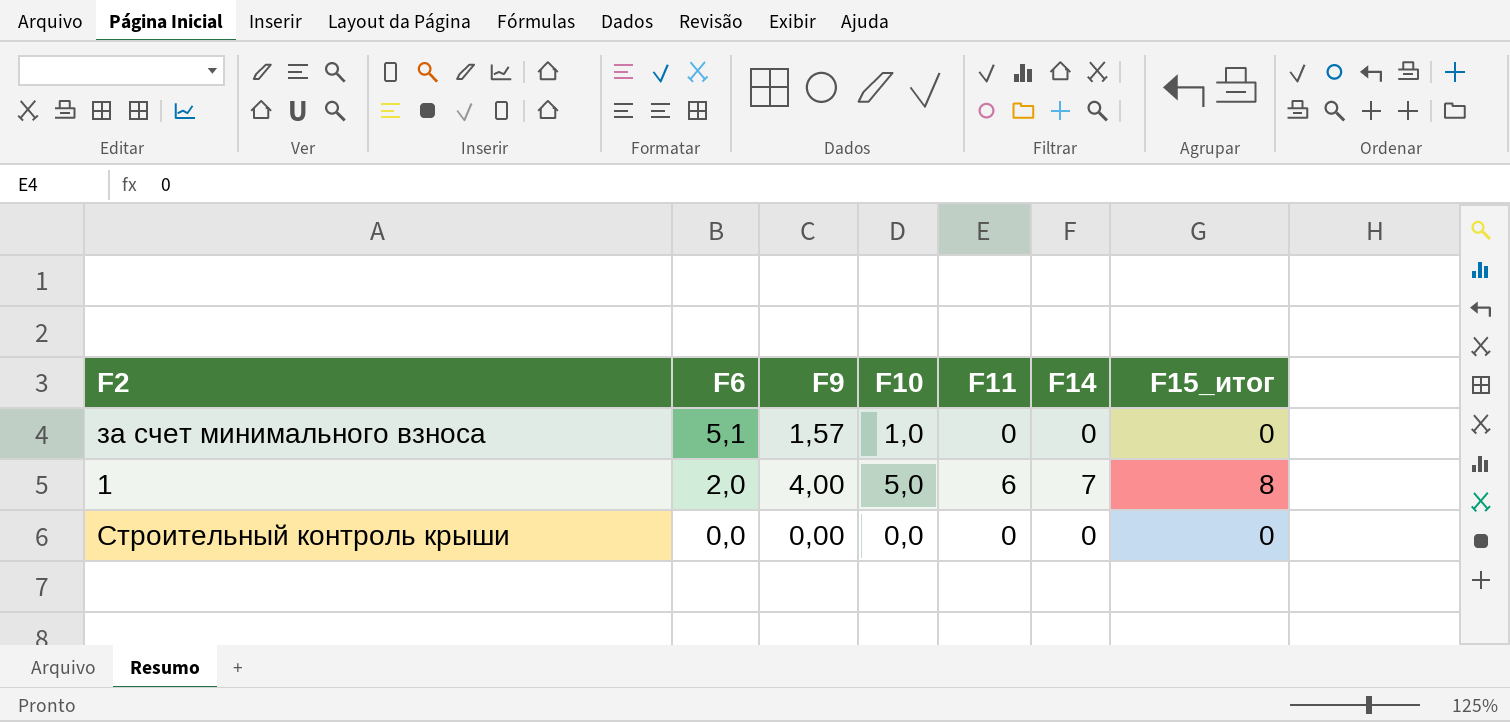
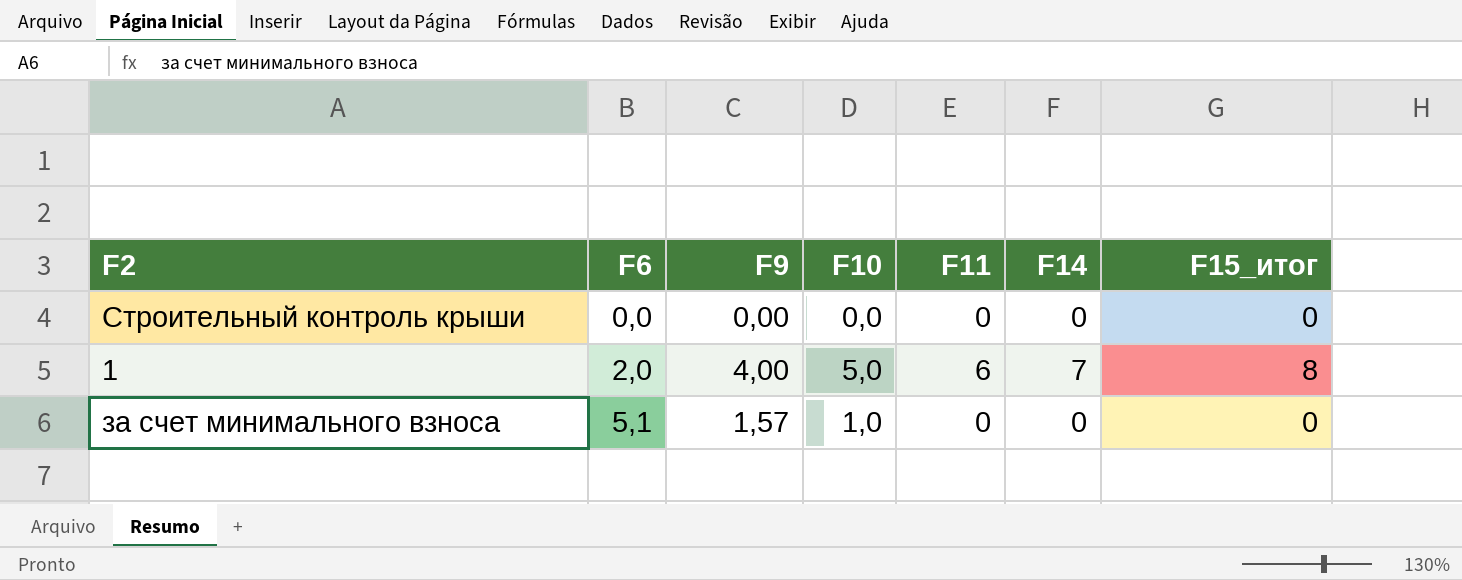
row order: F6 descending -> F6 ascending

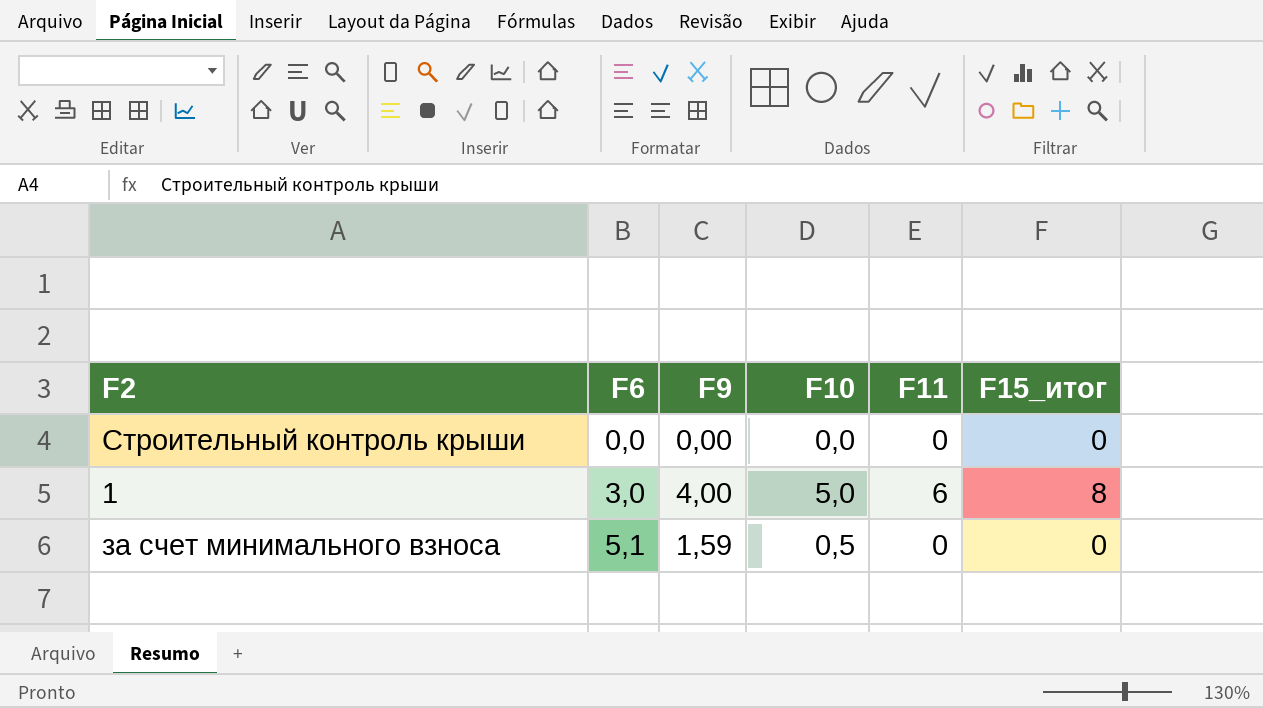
column F14 | position: 6 -> none
1 | F6: 2,0 -> 3,0
за счет минимального взноса | F9: 1,57 -> 1,59
за счет минимального взноса | F10: 1,0 -> 0,5

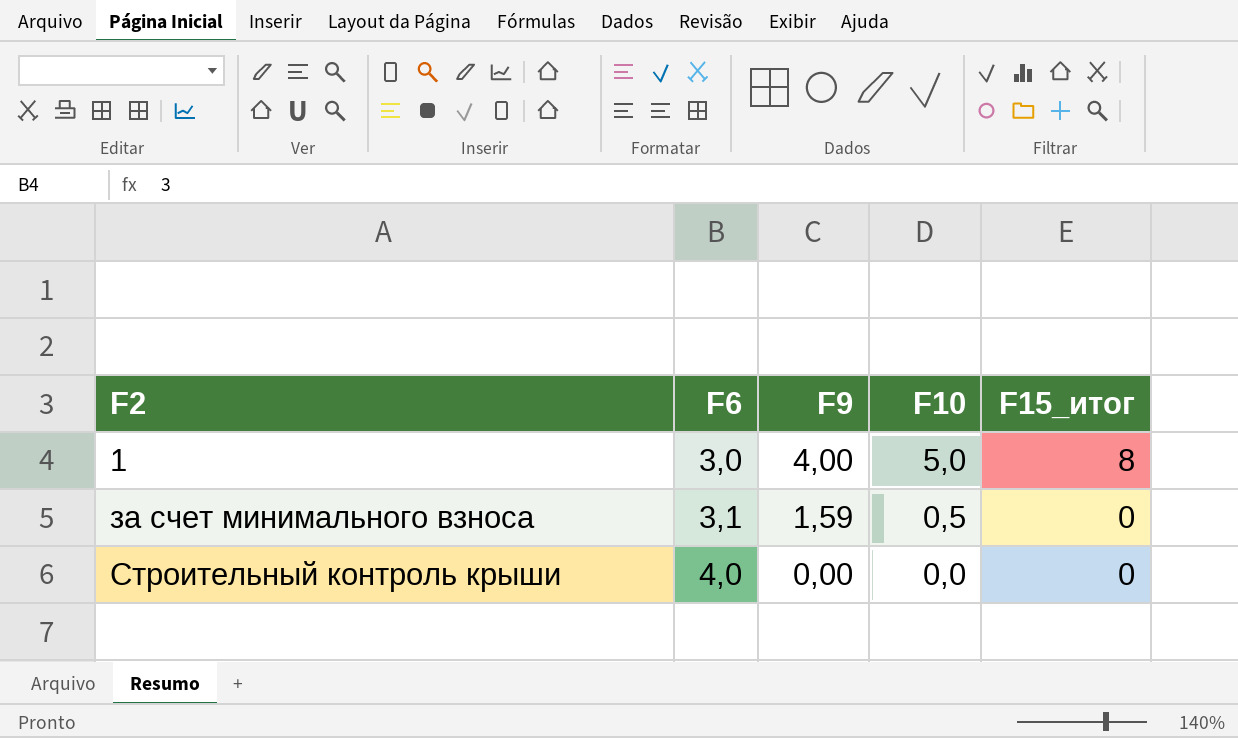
row order: F6 ascending -> F2 ascending
column F11 | position: 5 -> none
за счет минимального взноса | F6: 5,1 -> 3,1
Строительный контроль крыши | F6: 0,0 -> 4,0

